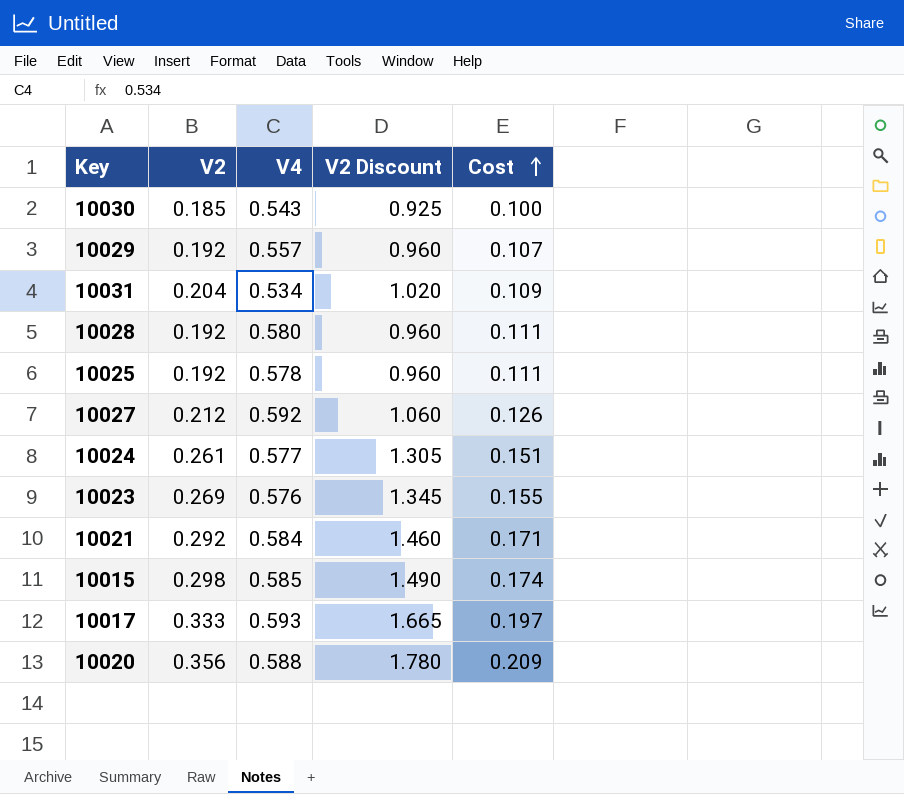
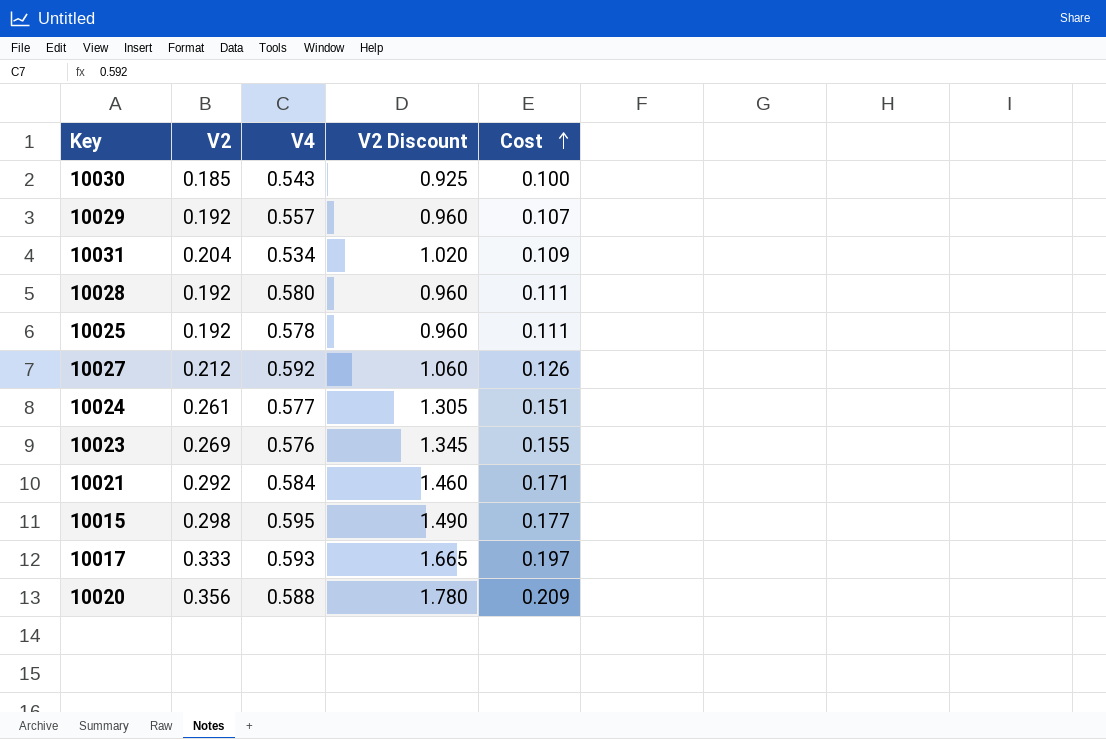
10015 | V4: 0.585 -> 0.595
10015 | Cost: 0.174 -> 0.177

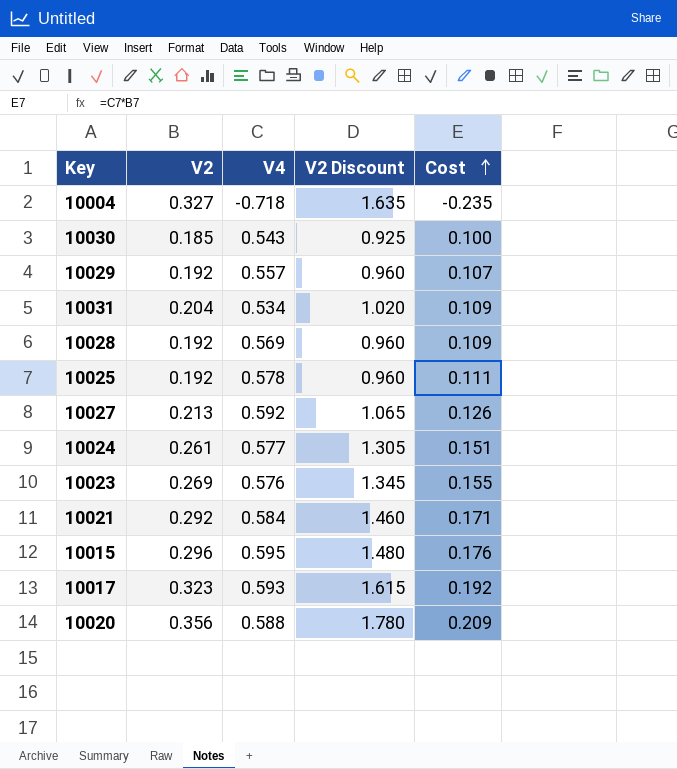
row 10004: none -> 0.327 | -0.718 | 1.635 | -0.235
10028 | V4: 0.580 -> 0.569
10028 | Cost: 0.111 -> 0.109
10027 | V2: 0.212 -> 0.213
10027 | V2 Discount: 1.060 -> 1.065
10015 | V2: 0.298 -> 0.296
10015 | V2 Discount: 1.490 -> 1.480
10015 | Cost: 0.177 -> 0.176
10017 | V2: 0.333 -> 0.323
10017 | V2 Discount: 1.665 -> 1.615
10017 | Cost: 0.197 -> 0.192

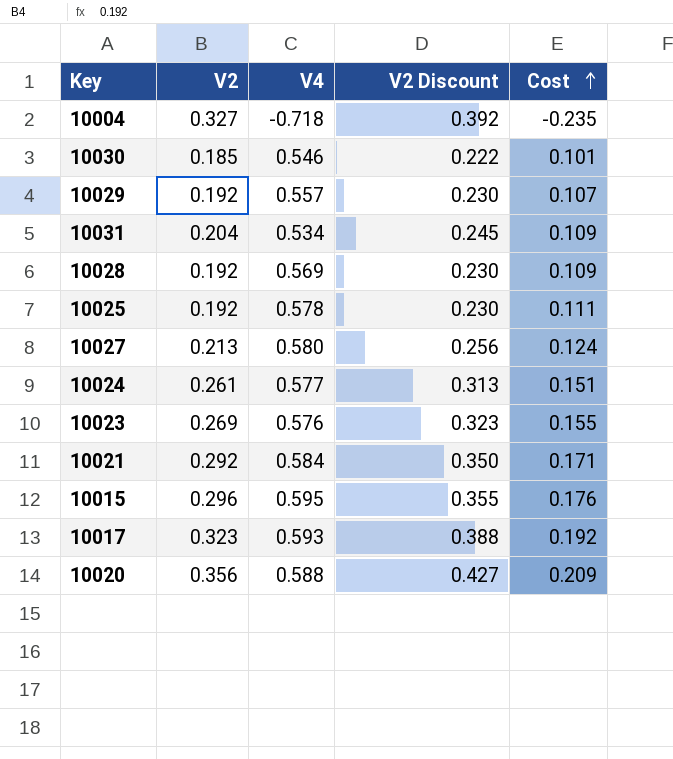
column V2 Discount | formula: [V2] * 5 -> [V2] * 1.2
10030 | V4: 0.543 -> 0.546
10030 | Cost: 0.100 -> 0.101
10027 | V4: 0.592 -> 0.580
10027 | Cost: 0.126 -> 0.124

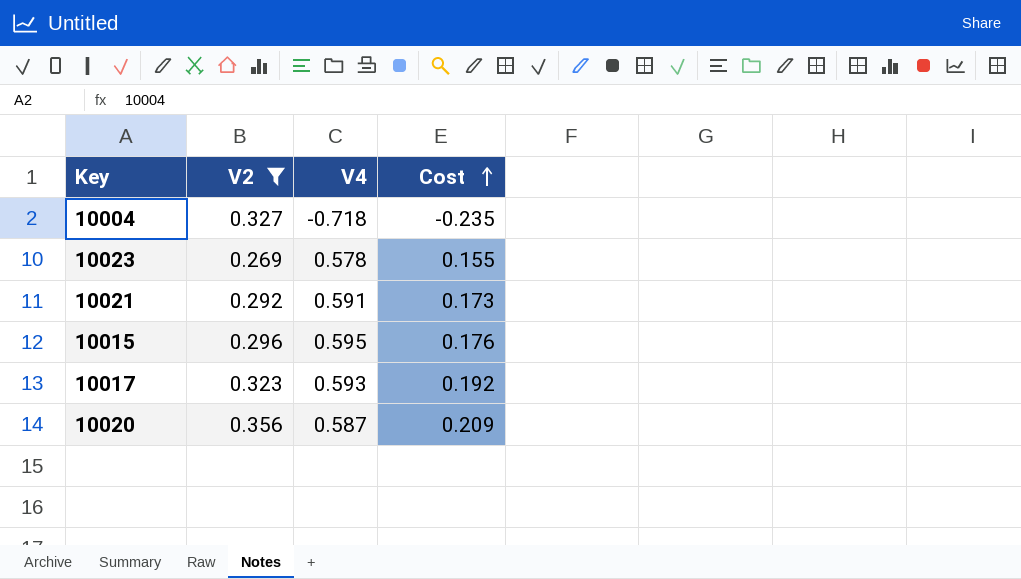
filter: none -> V2 >= 0.269
column V2 Discount | formula: [V2] * 1.2 -> none
10023 | V4: 0.576 -> 0.578
10021 | V4: 0.584 -> 0.591
10021 | Cost: 0.171 -> 0.173
10020 | V4: 0.588 -> 0.587

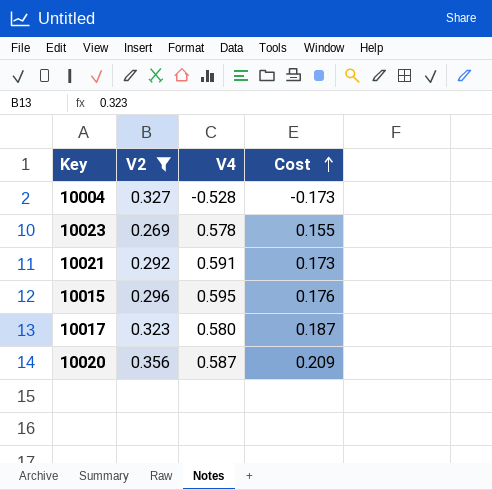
10004 | V4: -0.718 -> -0.528
10004 | Cost: -0.235 -> -0.173
10017 | V4: 0.593 -> 0.580
10017 | Cost: 0.192 -> 0.187

